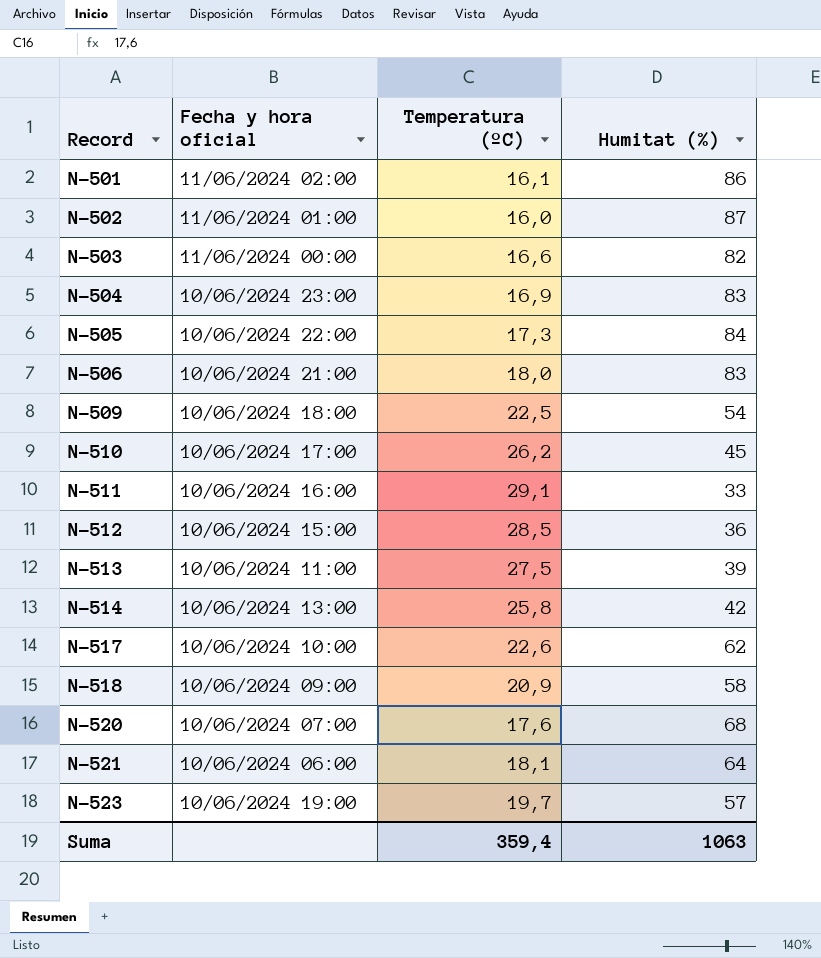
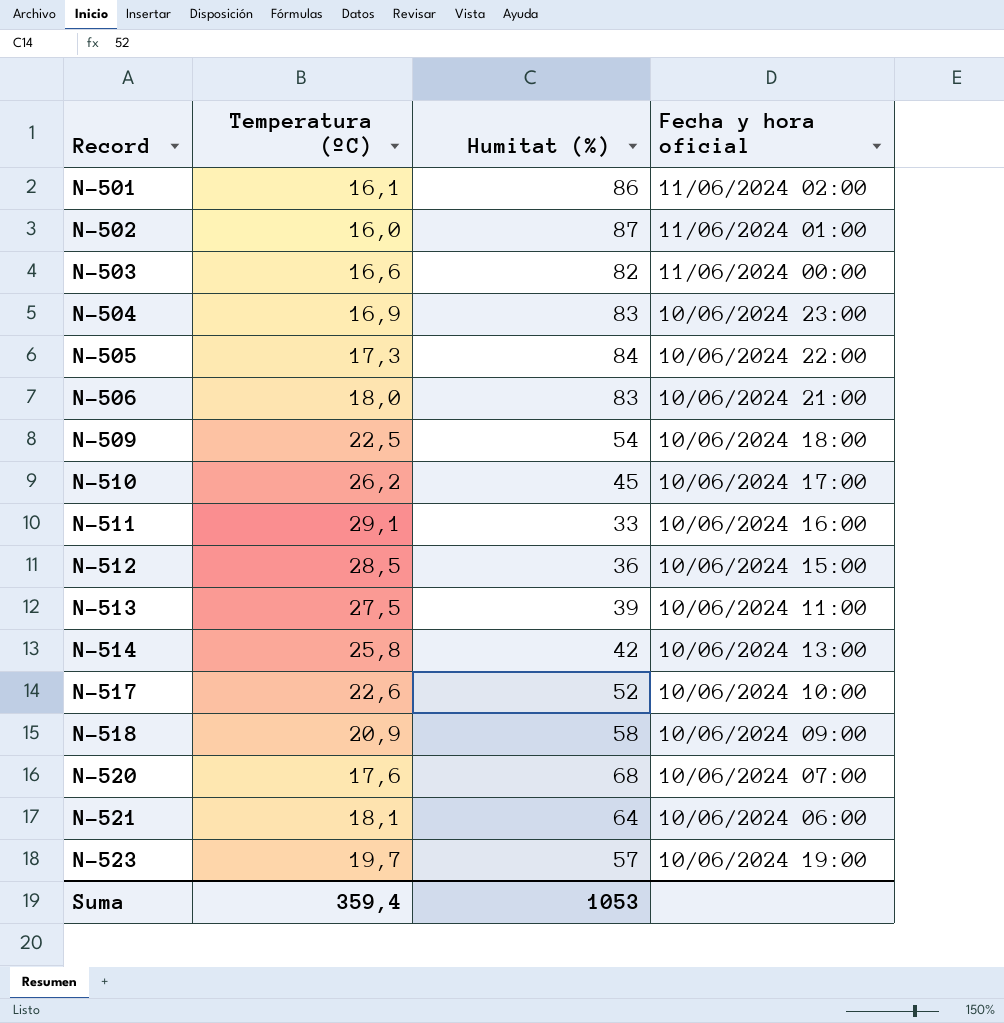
column Fecha y hora oficial | position: 2 -> 4
N-517 | Humitat (%): 62 -> 52
Suma | Humitat (%): 1063 -> 1053

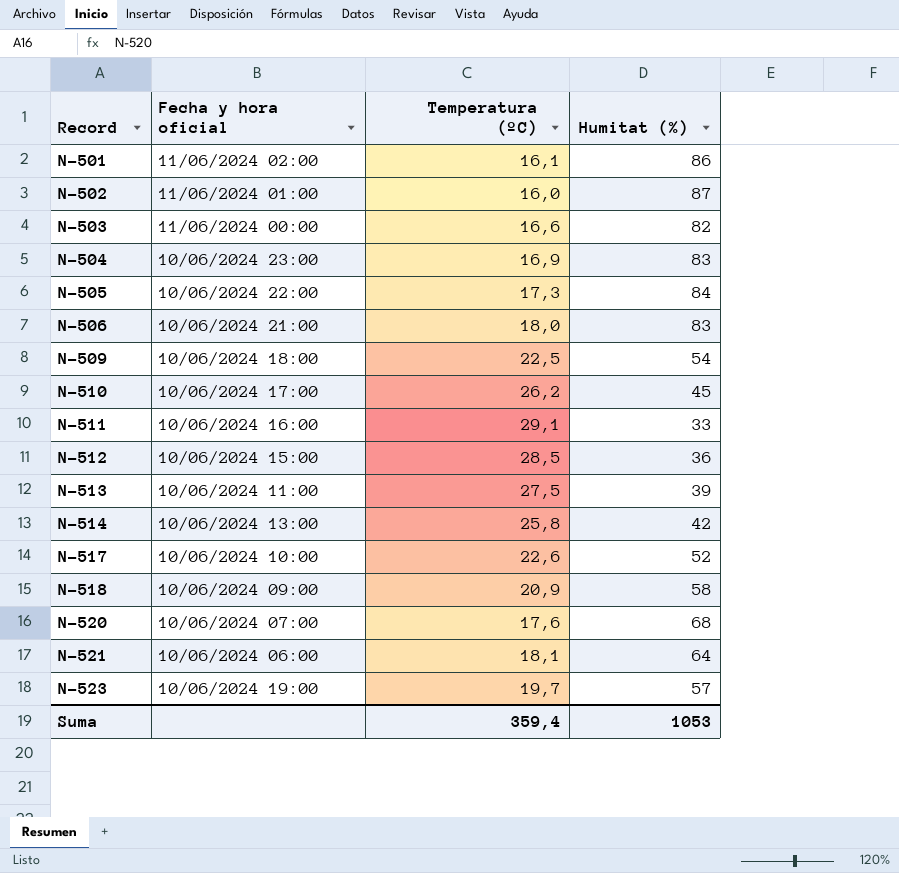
column Fecha y hora oficial | position: 4 -> 2

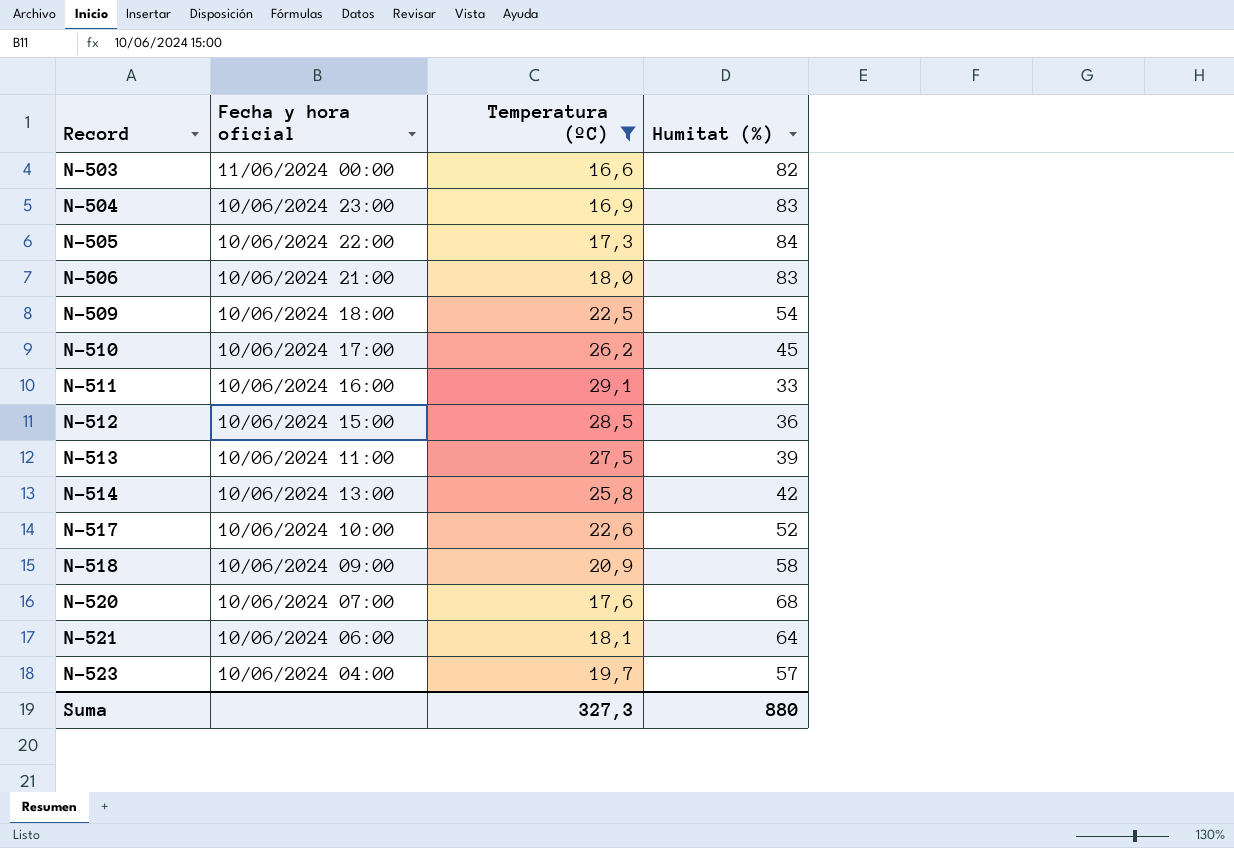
filter: none -> Temperatura (ºC) >= 16,6
N-523 | Fecha y hora oficial: 10/06/2024 19:00 -> 10/06/2024 04:00
Suma | Temperatura (ºC): 359,4 -> 327,3
Suma | Humitat (%): 1053 -> 880

